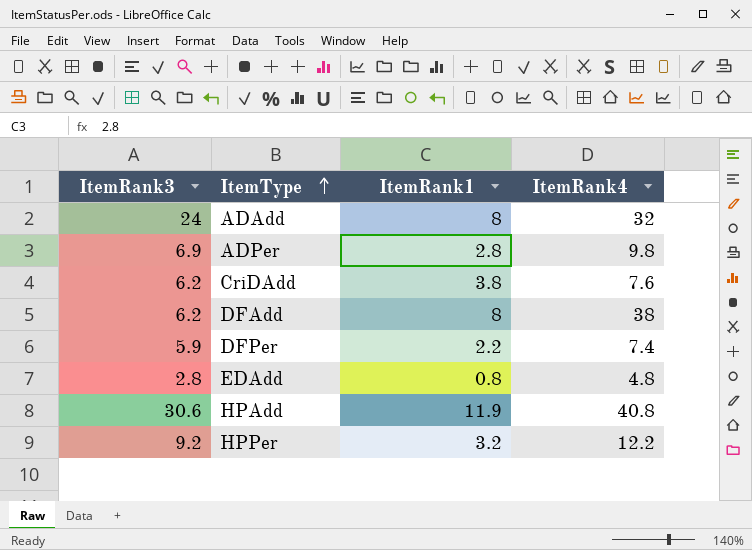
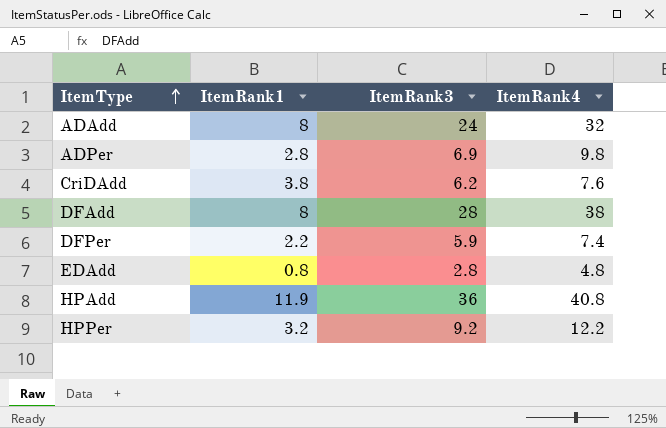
column ItemRank3 | position: 1 -> 3
DFAdd | ItemRank3: 6.2 -> 28
HPAdd | ItemRank3: 30.6 -> 36

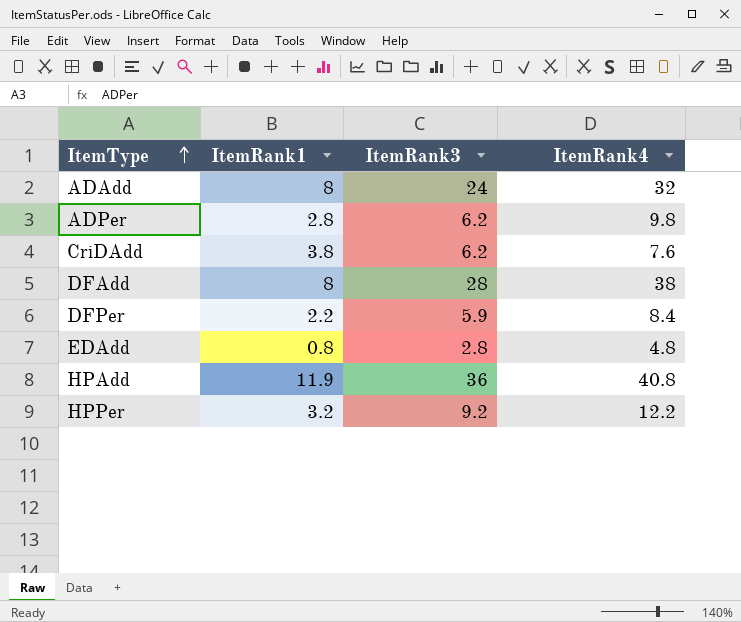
ADPer | ItemRank3: 6.9 -> 6.2
DFPer | ItemRank4: 7.4 -> 8.4

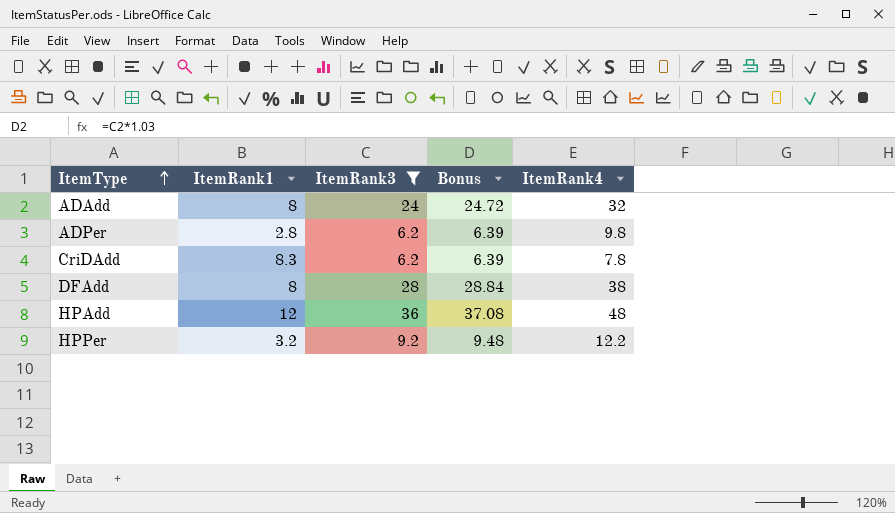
filter: none -> ItemRank3 >= 6.2
column Bonus | formula: none -> [ItemRank3] * 1.03
CriDAdd | ItemRank1: 3.8 -> 8.3
CriDAdd | ItemRank4: 7.6 -> 7.8
HPAdd | ItemRank1: 11.9 -> 12
HPAdd | ItemRank4: 40.8 -> 48

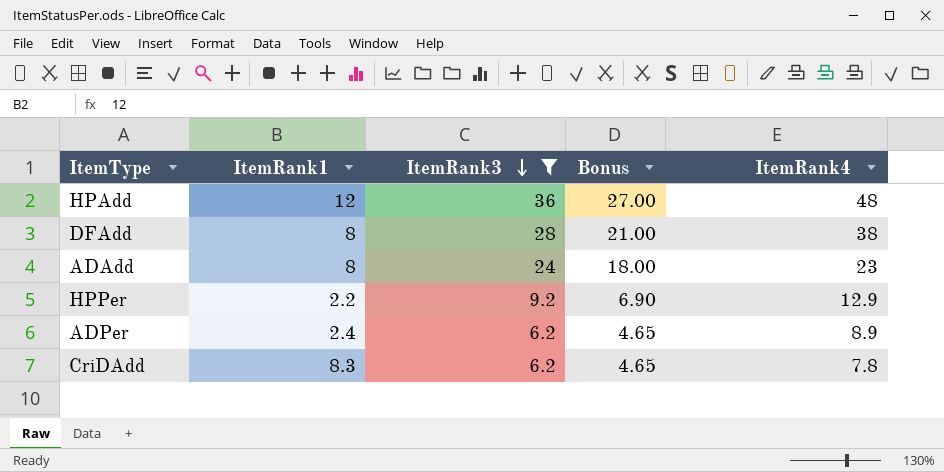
row order: ItemType ascending -> ItemRank3 descending
column Bonus | formula: [ItemRank3] * 1.03 -> [ItemRank3] * 0.75
ADAdd | ItemRank4: 32 -> 23
HPPer | ItemRank1: 3.2 -> 2.2
HPPer | ItemRank4: 12.2 -> 12.9
ADPer | ItemRank1: 2.8 -> 2.4
ADPer | ItemRank4: 9.8 -> 8.9

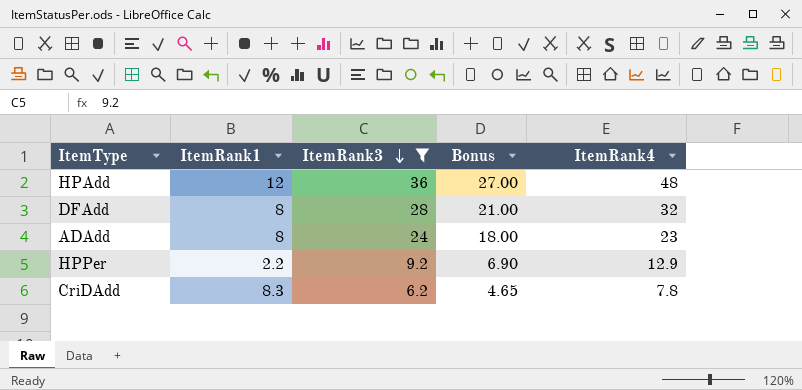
row ADPer: 2.4 | 6.2 | 4.65 | 8.9 -> none
DFAdd | ItemRank4: 38 -> 32

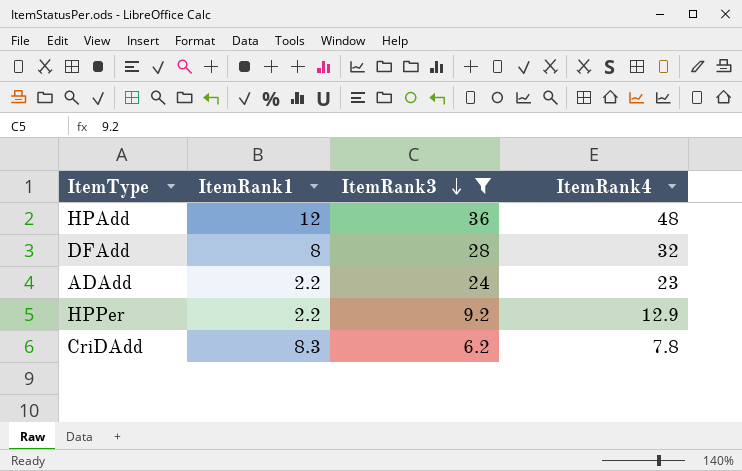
column Bonus | formula: [ItemRank3] * 0.75 -> none
ADAdd | ItemRank1: 8 -> 2.2

